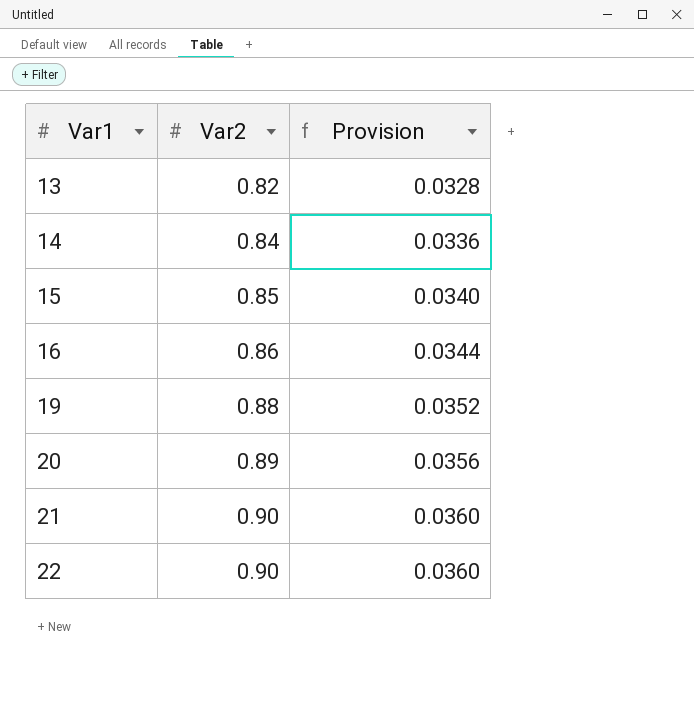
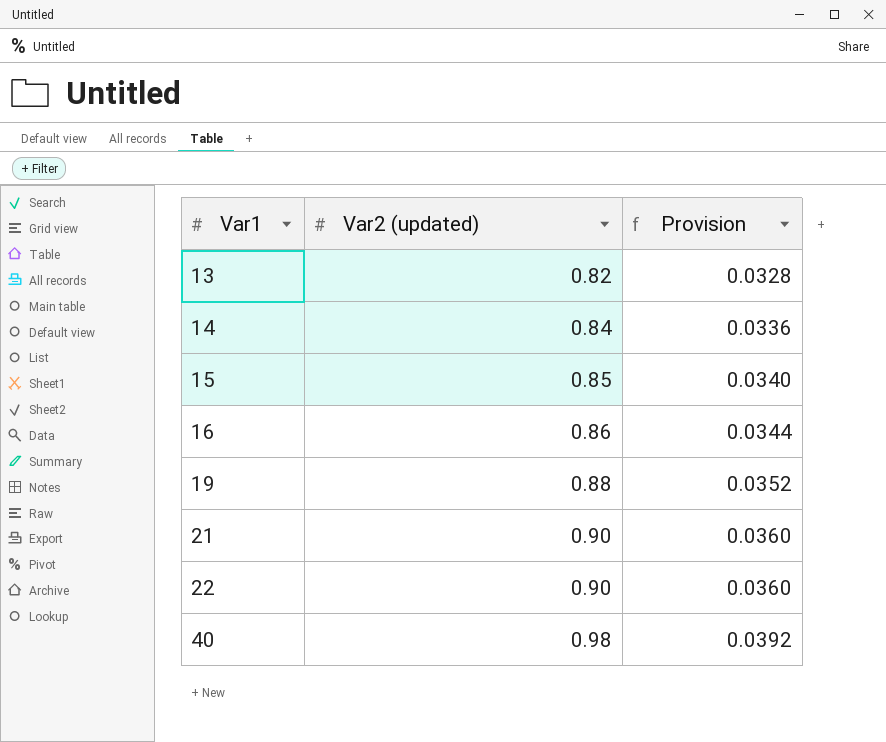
column name: Var2 -> Var2 (updated)
row 20: 0.89 | 0.0356 -> none
row 40: none -> 0.98 | 0.0392

